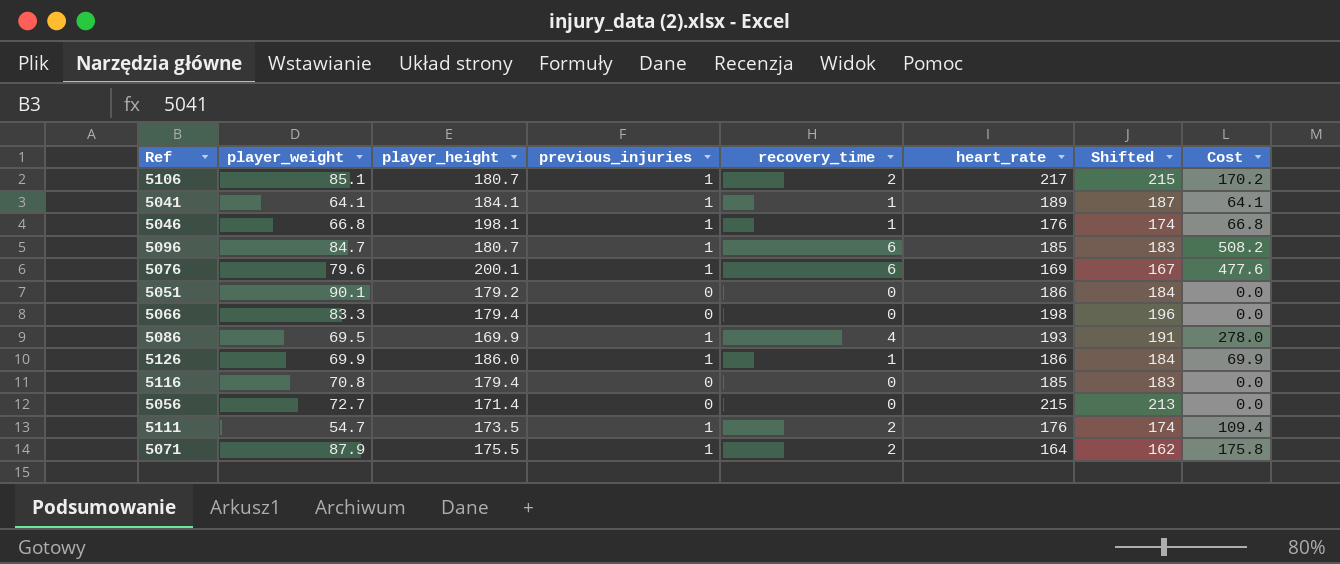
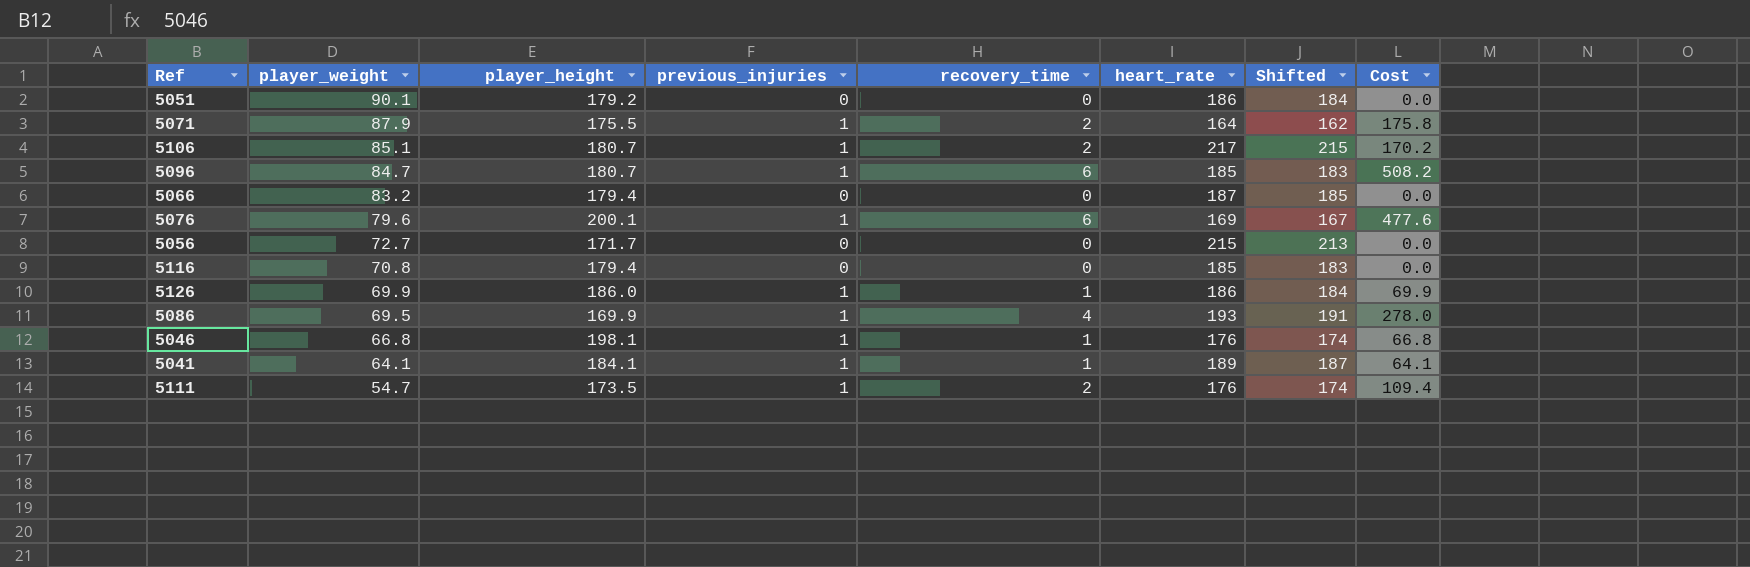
row order: none -> player_weight descending
5066 | player_weight: 83.3 -> 83.2
5066 | heart_rate: 198 -> 187
5066 | Shifted: 196 -> 185
5056 | player_height: 171.4 -> 171.7

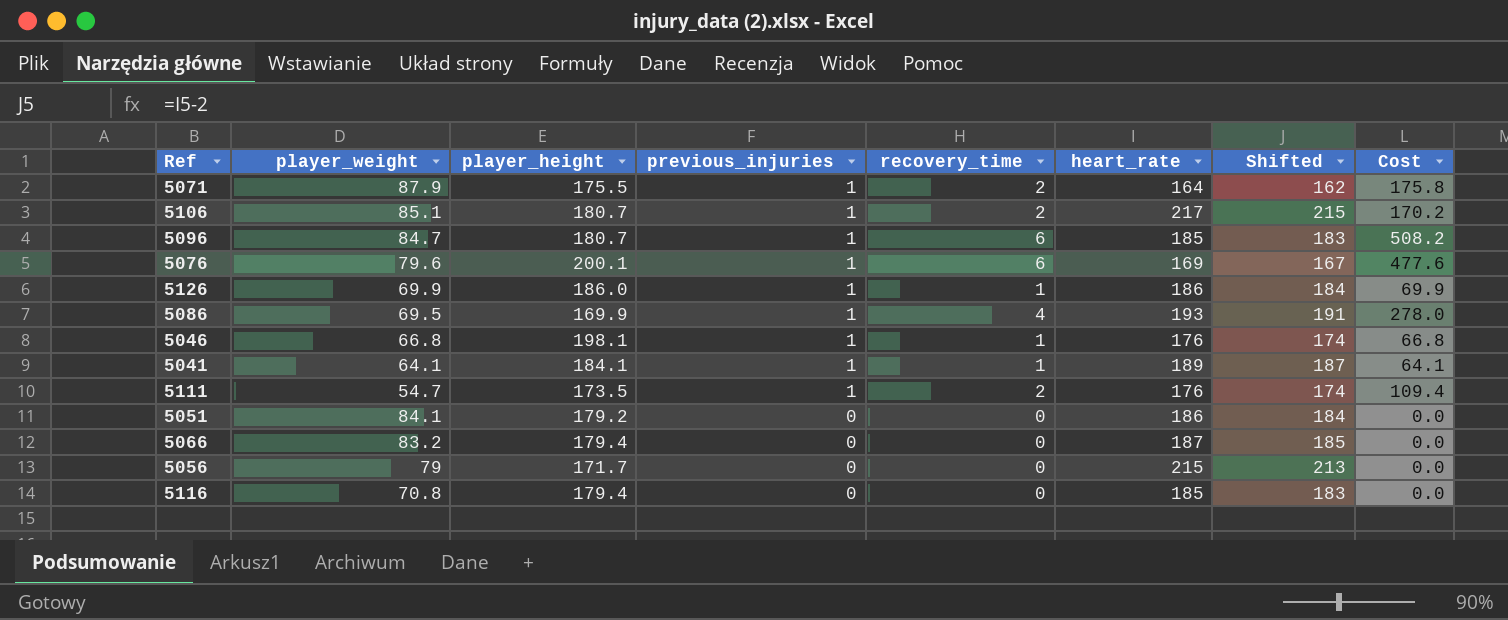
row order: player_weight descending -> previous_injuries descending
5051 | player_weight: 90.1 -> 84.1
5056 | player_weight: 72.7 -> 79

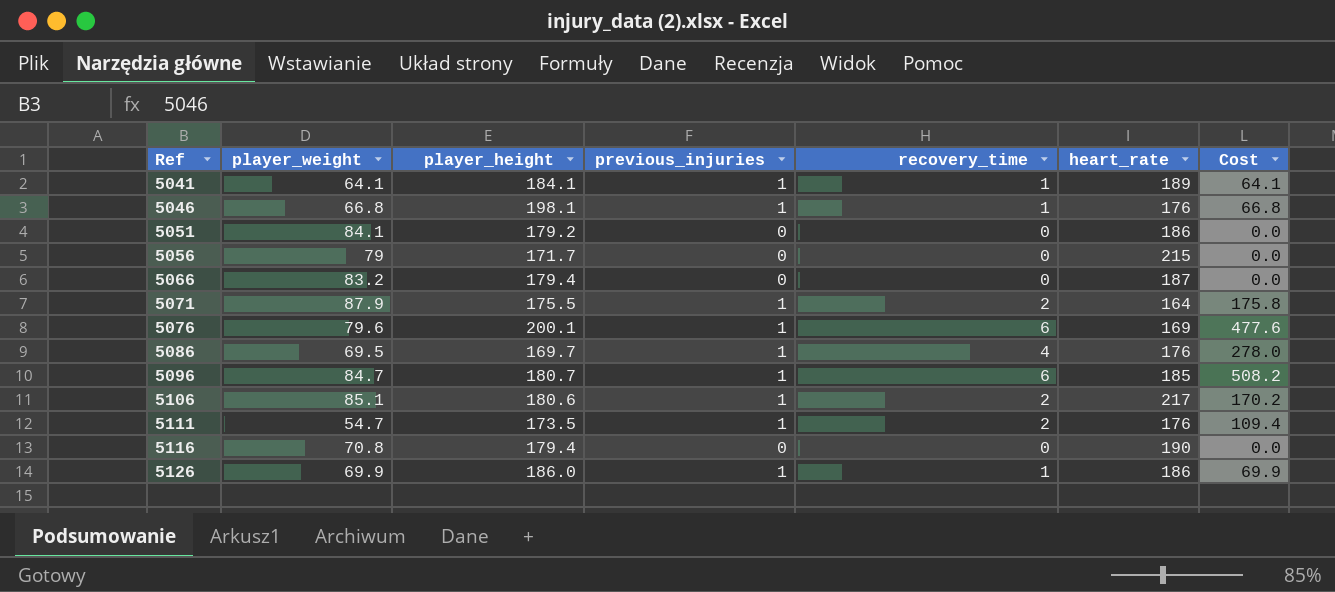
row order: previous_injuries descending -> Ref ascending
column Shifted | formula: [heart_rate] - 2 -> none
5086 | player_height: 169.9 -> 169.7
5086 | heart_rate: 193 -> 176
5106 | player_height: 180.7 -> 180.6
5116 | heart_rate: 185 -> 190

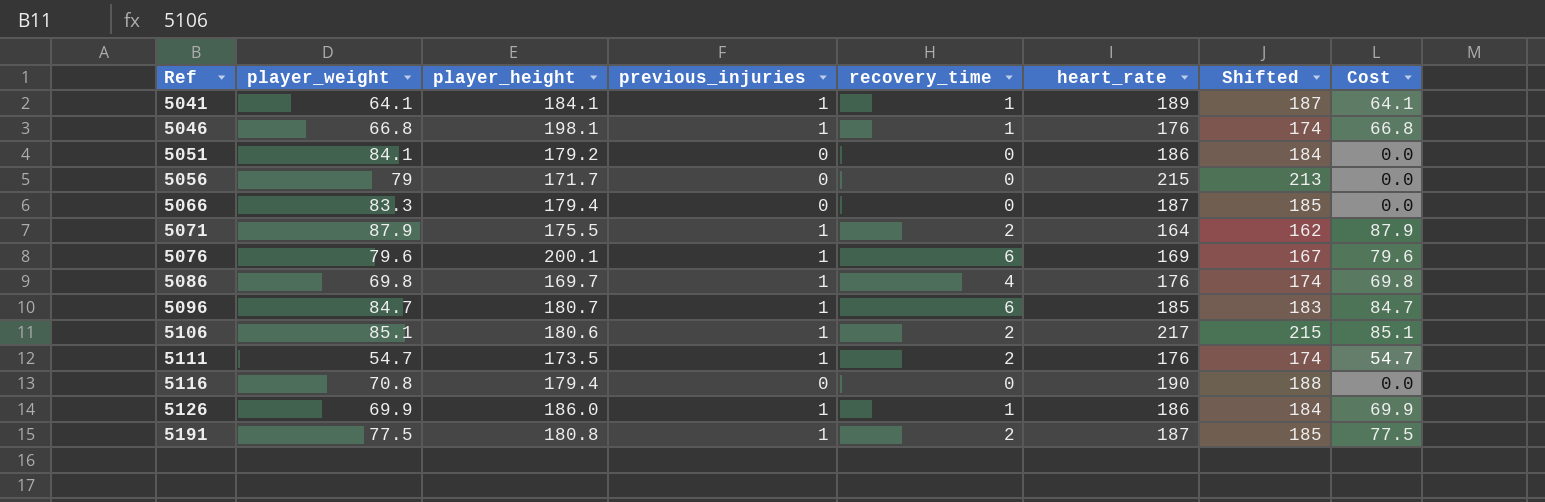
column Shifted | formula: none -> [heart_rate] - 2
column Cost | formula: [player_weight] * [recovery_time] -> [player_weight] * [previous_injuries]
5066 | player_weight: 83.2 -> 83.3
5086 | player_weight: 69.5 -> 69.8
row 5191: none -> 77.5 | 180.8 | 1 | 2 | 187 | 185 | 77.5

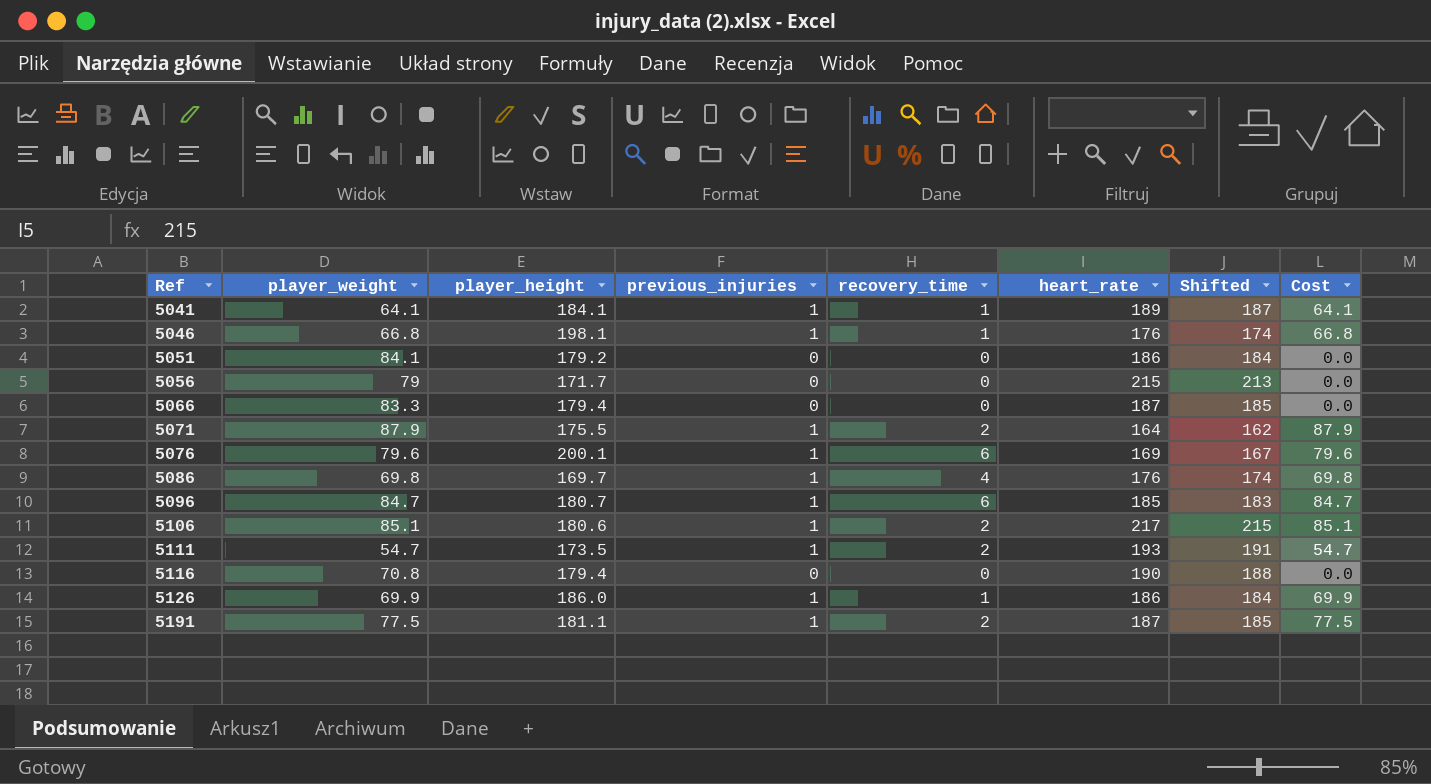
5111 | heart_rate: 176 -> 193
5111 | Shifted: 174 -> 191
5191 | player_height: 180.8 -> 181.1

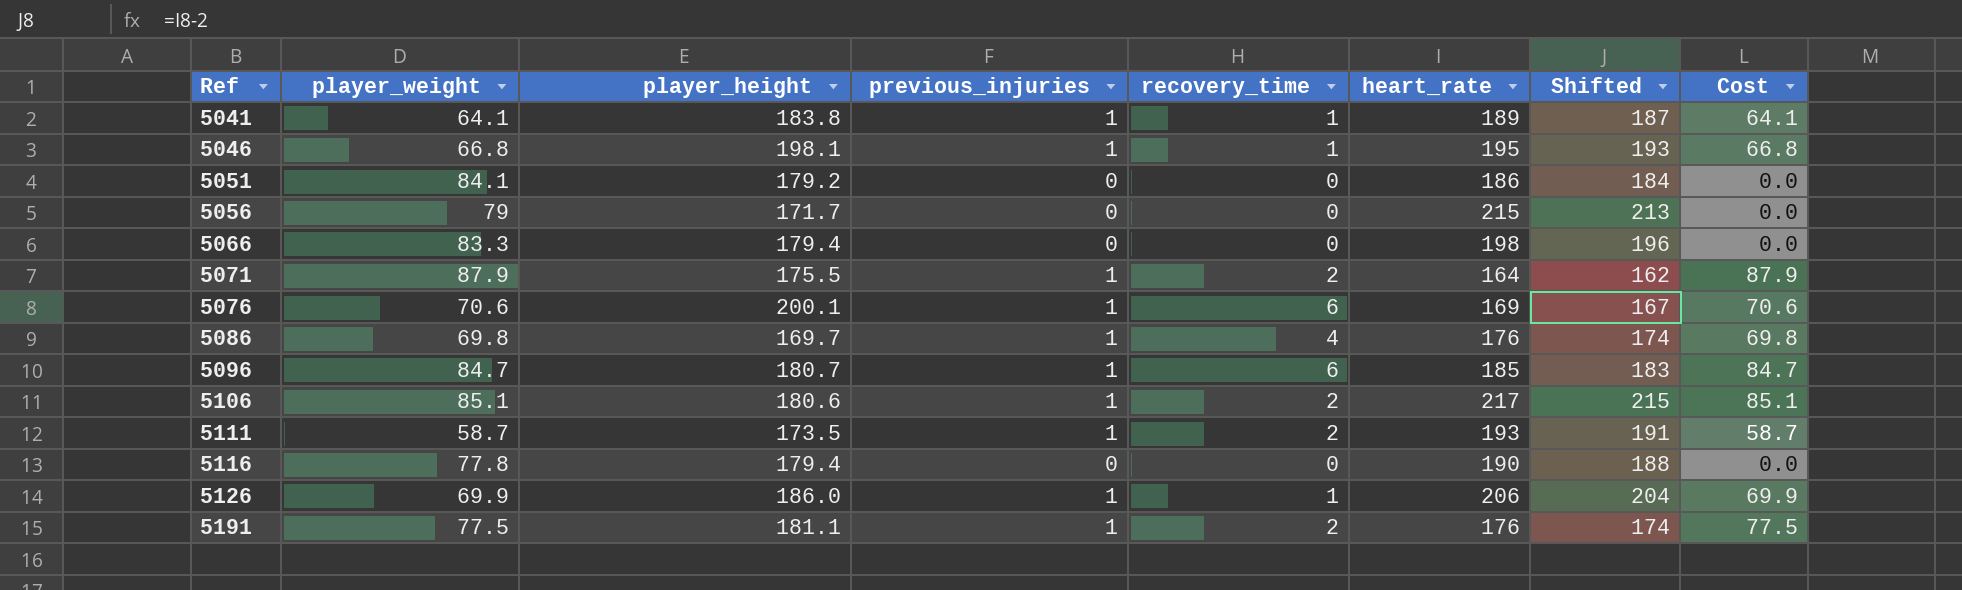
5041 | player_height: 184.1 -> 183.8
5046 | heart_rate: 176 -> 195
5046 | Shifted: 174 -> 193
5066 | heart_rate: 187 -> 198
5066 | Shifted: 185 -> 196
5076 | player_weight: 79.6 -> 70.6
5076 | Cost: 79.6 -> 70.6
5111 | player_weight: 54.7 -> 58.7
5111 | Cost: 54.7 -> 58.7
5116 | player_weight: 70.8 -> 77.8
5126 | heart_rate: 186 -> 206
5126 | Shifted: 184 -> 204
5191 | heart_rate: 187 -> 176
5191 | Shifted: 185 -> 174

